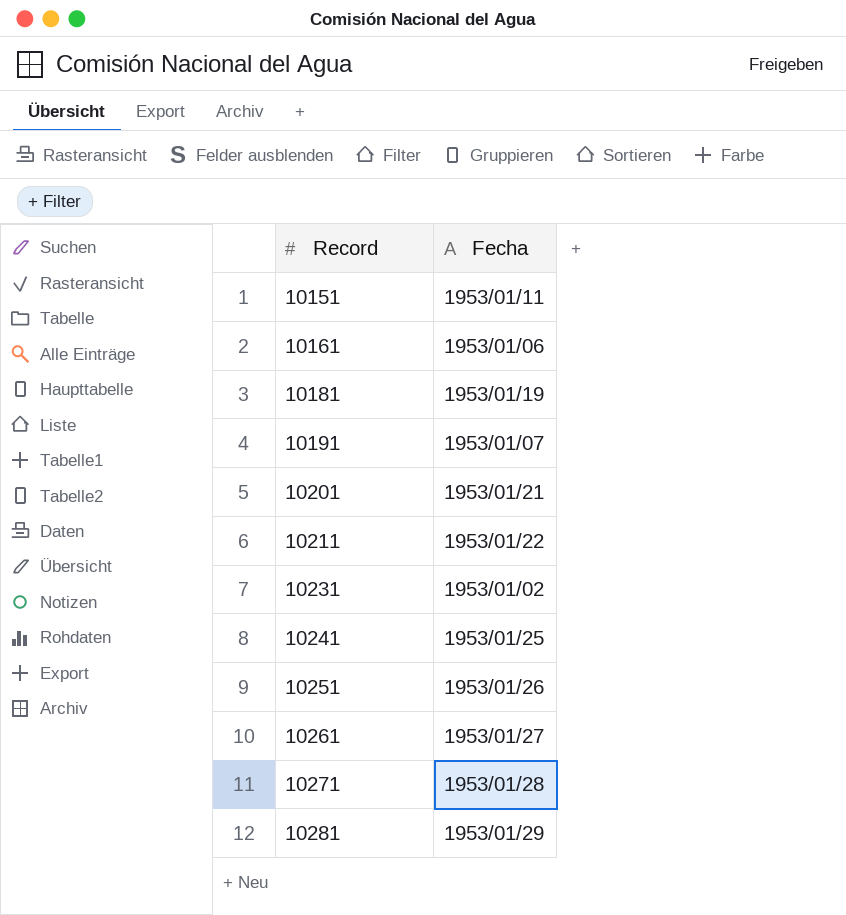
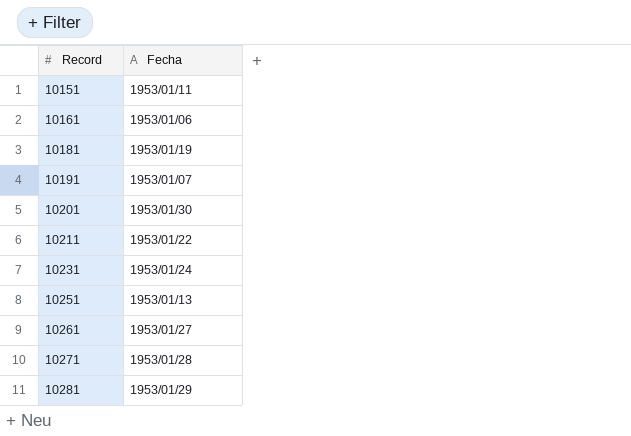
row 10241: 1953/01/25 -> none
10201 | Fecha: 1953/01/21 -> 1953/01/30
10231 | Fecha: 1953/01/02 -> 1953/01/24
10251 | Fecha: 1953/01/26 -> 1953/01/13

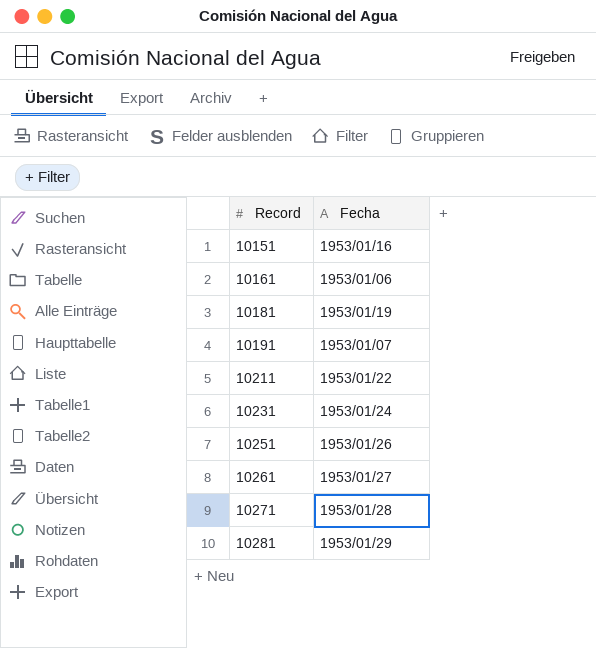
row 10201: 1953/01/30 -> none
10151 | Fecha: 1953/01/11 -> 1953/01/16
10251 | Fecha: 1953/01/13 -> 1953/01/26

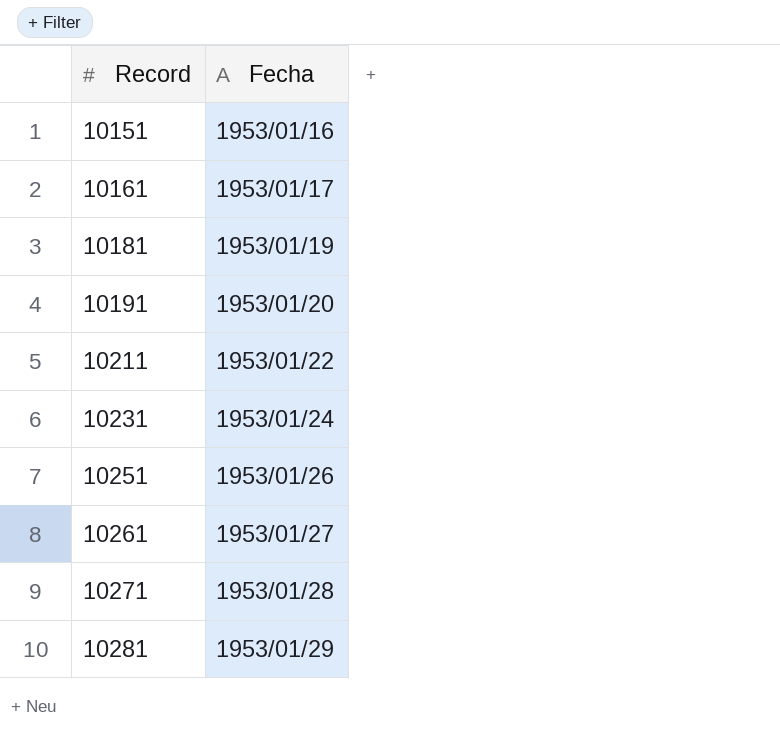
10161 | Fecha: 1953/01/06 -> 1953/01/17
10191 | Fecha: 1953/01/07 -> 1953/01/20

